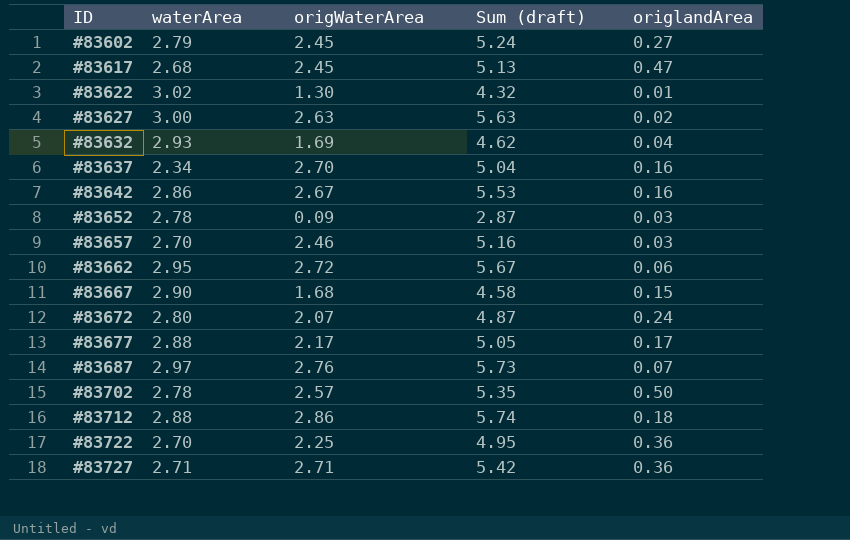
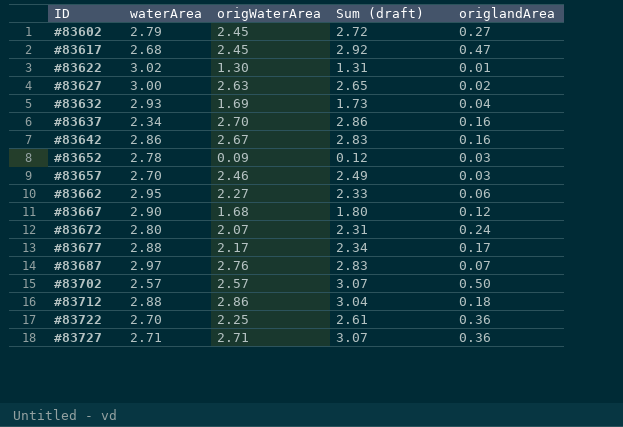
column Sum (draft) | formula: [waterArea] + [origWaterArea] -> [origWaterArea] + [origlandArea]
#83662 | origWaterArea: 2.72 -> 2.27
#83667 | origlandArea: 0.15 -> 0.12
#83702 | waterArea: 2.78 -> 2.57

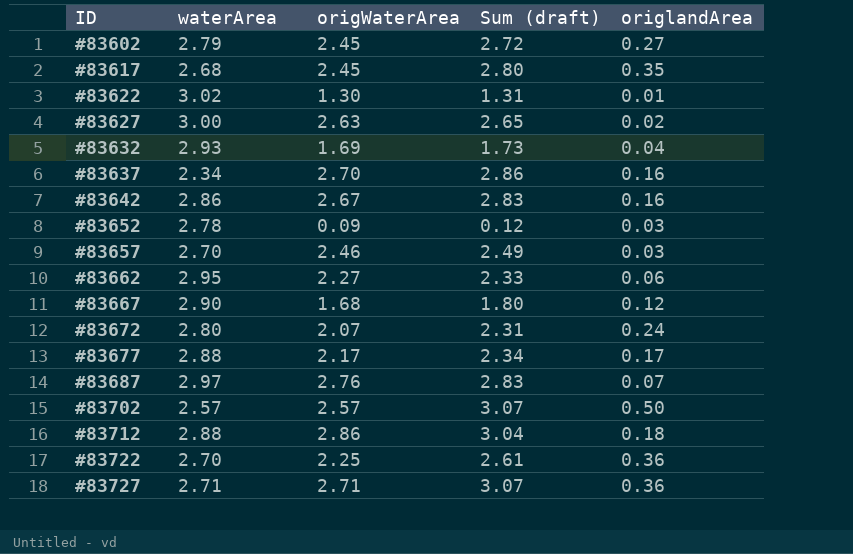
#83617 | Sum (draft): 2.92 -> 2.80
#83617 | origlandArea: 0.47 -> 0.35

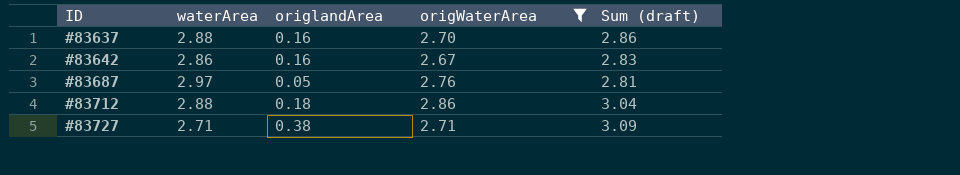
filter: none -> origWaterArea >= 2.67
column origlandArea | position: 5 -> 3
#83637 | waterArea: 2.34 -> 2.88
#83687 | origlandArea: 0.07 -> 0.05
#83687 | Sum (draft): 2.83 -> 2.81
#83727 | origlandArea: 0.36 -> 0.38
#83727 | Sum (draft): 3.07 -> 3.09

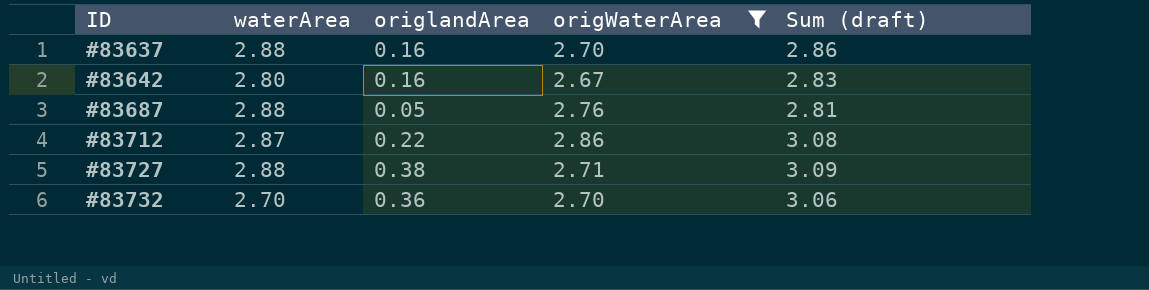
#83642 | waterArea: 2.86 -> 2.80
#83687 | waterArea: 2.97 -> 2.88
#83712 | waterArea: 2.88 -> 2.87
#83712 | origlandArea: 0.18 -> 0.22
#83712 | Sum (draft): 3.04 -> 3.08
#83727 | waterArea: 2.71 -> 2.88
row #83732: none -> 2.70 | 0.36 | 2.70 | 3.06

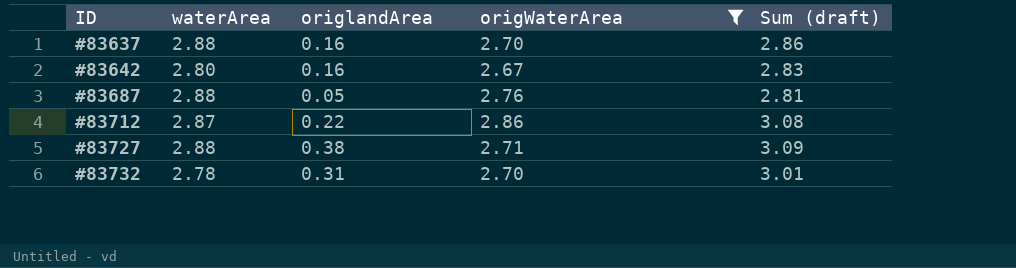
#83732 | waterArea: 2.70 -> 2.78
#83732 | origlandArea: 0.36 -> 0.31
#83732 | Sum (draft): 3.06 -> 3.01

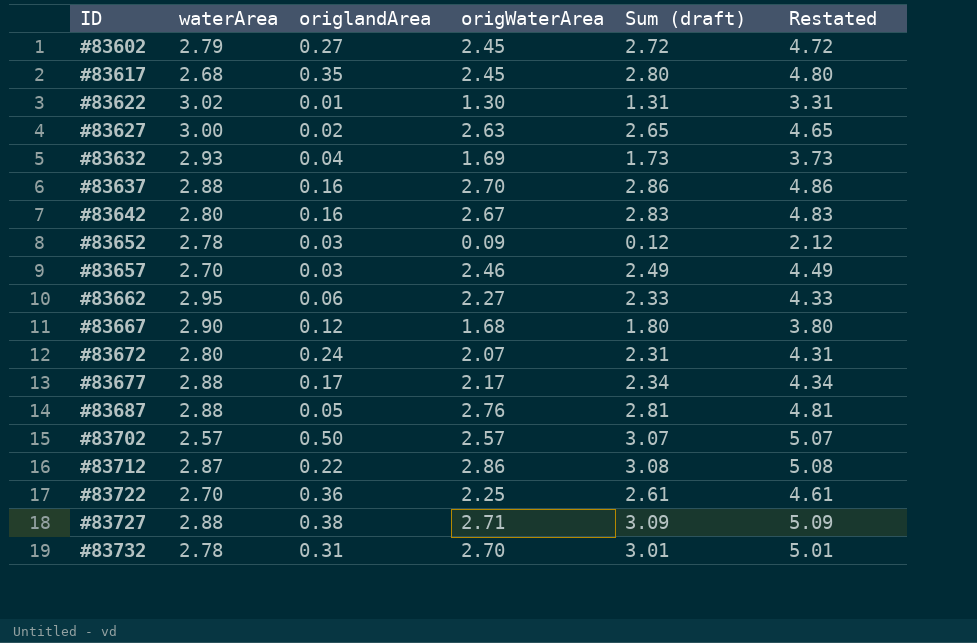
filter: origWaterArea >= 2.67 -> none
column Restated | formula: none -> [Sum (draft)] + 2

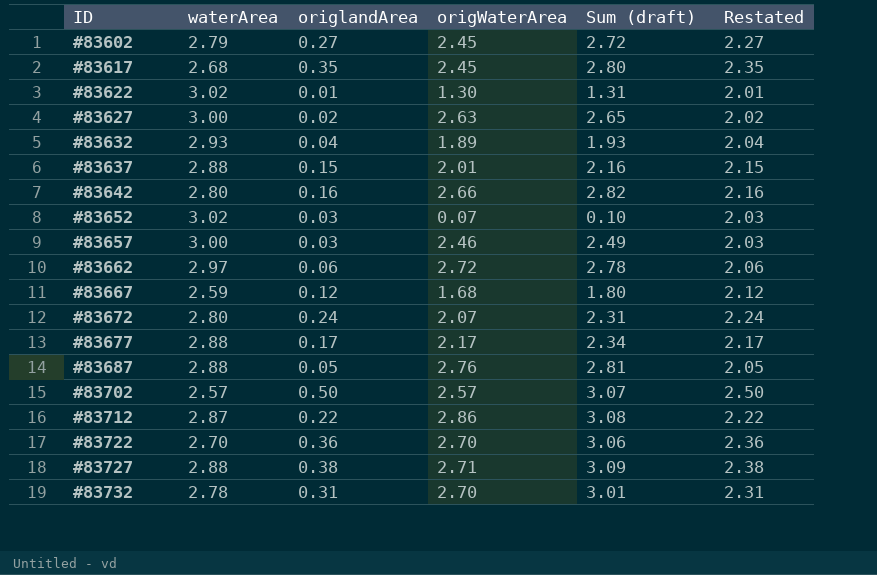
column Restated | formula: [Sum (draft)] + 2 -> [origlandArea] + 2
#83632 | origWaterArea: 1.69 -> 1.89
#83632 | Sum (draft): 1.73 -> 1.93
#83637 | origlandArea: 0.16 -> 0.15
#83637 | origWaterArea: 2.70 -> 2.01
#83637 | Sum (draft): 2.86 -> 2.16
#83642 | origWaterArea: 2.67 -> 2.66
#83642 | Sum (draft): 2.83 -> 2.82
#83652 | waterArea: 2.78 -> 3.02
#83652 | origWaterArea: 0.09 -> 0.07
#83652 | Sum (draft): 0.12 -> 0.10
#83657 | waterArea: 2.70 -> 3.00
#83662 | waterArea: 2.95 -> 2.97
#83662 | origWaterArea: 2.27 -> 2.72
#83662 | Sum (draft): 2.33 -> 2.78
#83667 | waterArea: 2.90 -> 2.59
#83722 | origWaterArea: 2.25 -> 2.70
#83722 | Sum (draft): 2.61 -> 3.06

